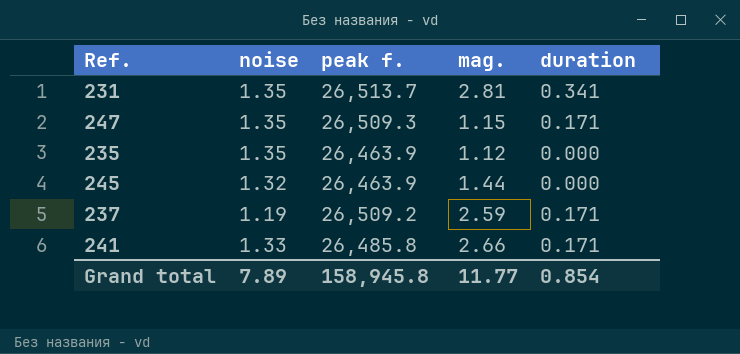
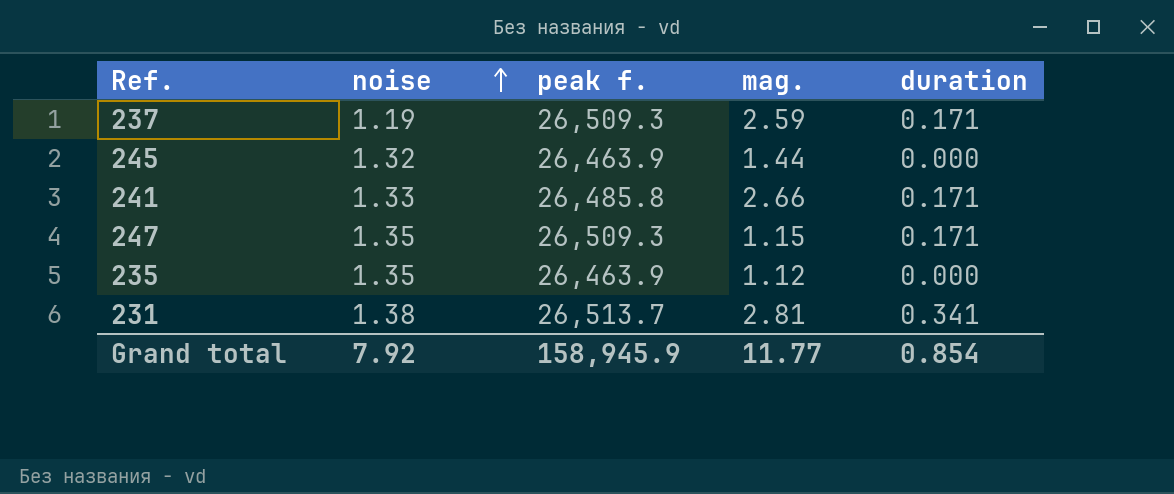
row order: none -> noise ascending
237 | peak f.: 26,509.2 -> 26,509.3
231 | noise: 1.35 -> 1.38
Grand total | noise: 7.89 -> 7.92
Grand total | peak f.: 158,945.8 -> 158,945.9

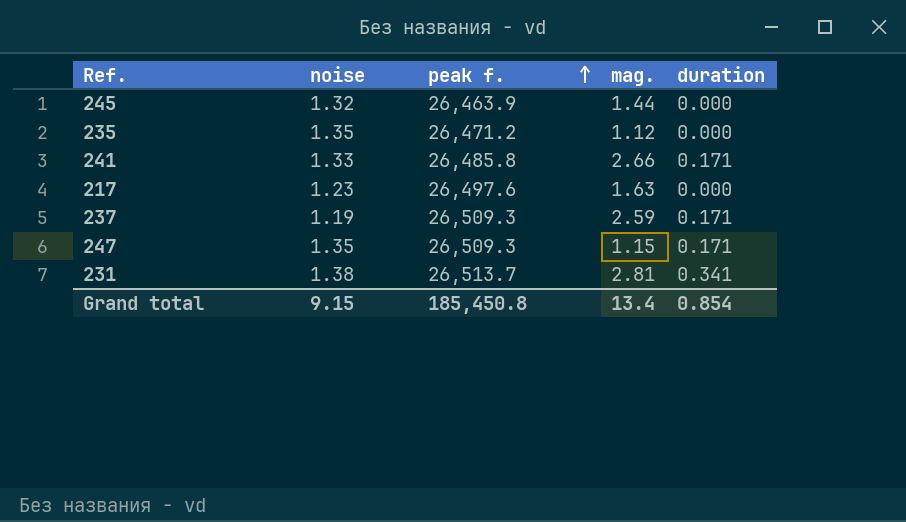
row order: noise ascending -> peak f. ascending
235 | peak f.: 26,463.9 -> 26,471.2
row 217: none -> 1.23 | 26,497.6 | 1.63 | 0.000
Grand total | noise: 7.92 -> 9.15
Grand total | peak f.: 158,945.9 -> 185,450.8
Grand total | mag.: 11.77 -> 13.4

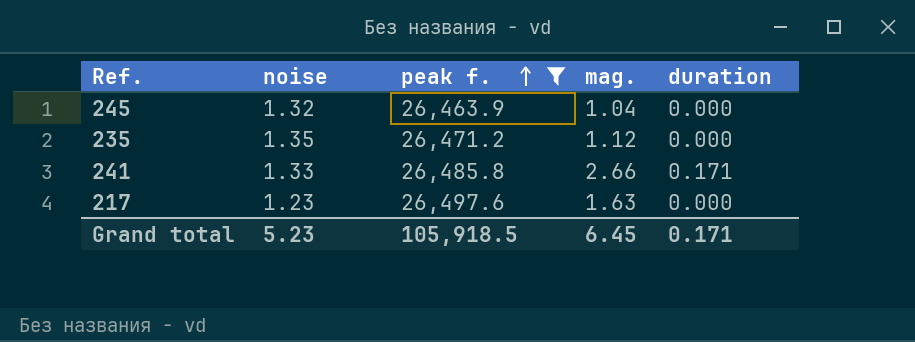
filter: none -> peak f. <= 26,497.6
245 | mag.: 1.44 -> 1.04
Grand total | noise: 9.15 -> 5.23
Grand total | peak f.: 185,450.8 -> 105,918.5
Grand total | mag.: 13.4 -> 6.45
Grand total | duration: 0.854 -> 0.171

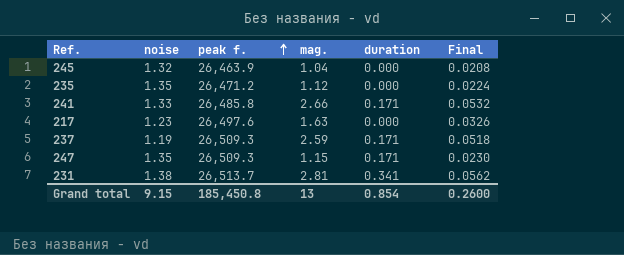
filter: peak f. <= 26,497.6 -> none
column Final | formula: none -> [mag.] * 0.02
Grand total | noise: 5.23 -> 9.15
Grand total | peak f.: 105,918.5 -> 185,450.8
Grand total | mag.: 6.45 -> 13
Grand total | duration: 0.171 -> 0.854

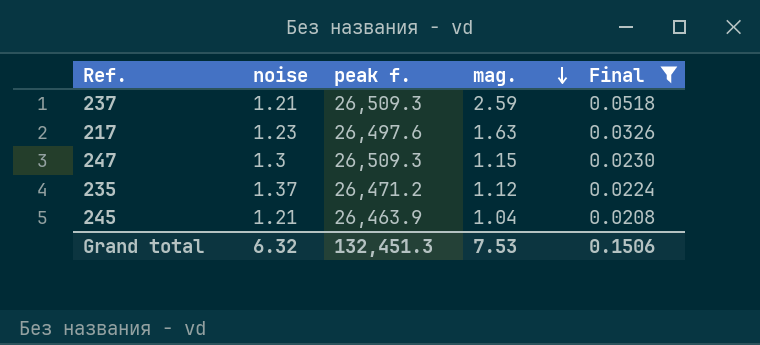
filter: none -> Final <= 0.0518
row order: peak f. ascending -> mag. descending
column duration | position: 5 -> none
237 | noise: 1.19 -> 1.21
247 | noise: 1.35 -> 1.3
235 | noise: 1.35 -> 1.37
245 | noise: 1.32 -> 1.21
Grand total | noise: 9.15 -> 6.32
Grand total | peak f.: 185,450.8 -> 132,451.3
Grand total | mag.: 13 -> 7.53
Grand total | Final: 0.2600 -> 0.1506

